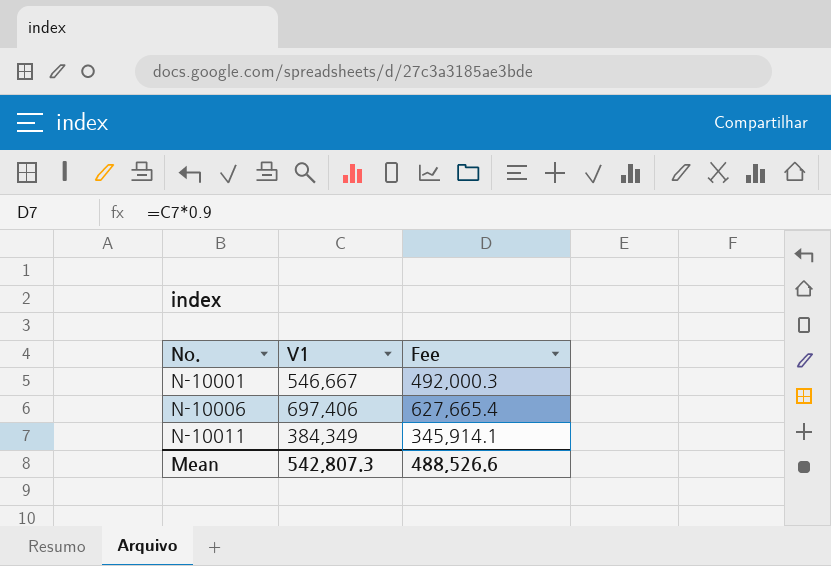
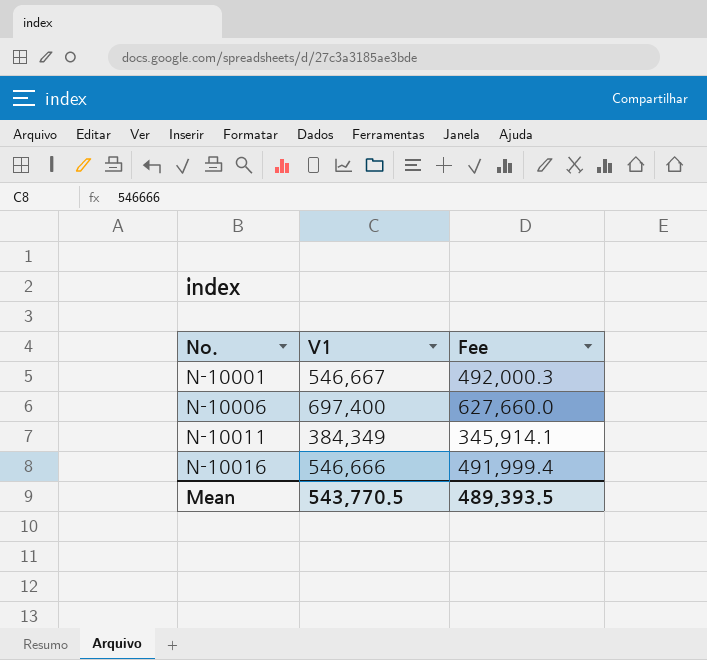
N-10006 | V1: 697,406 -> 697,400
N-10006 | Fee: 627,665.4 -> 627,660.0
row N-10016: none -> 546,666 | 491,999.4
Mean | V1: 542,807.3 -> 543,770.5
Mean | Fee: 488,526.6 -> 489,393.5

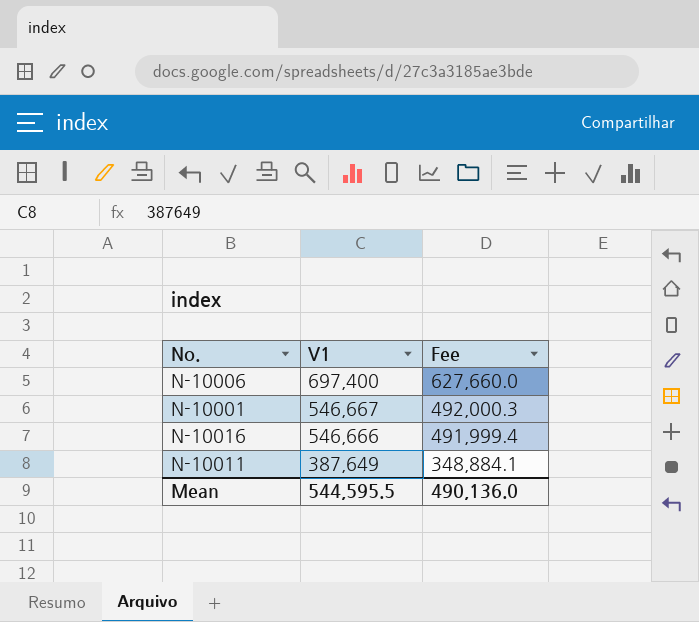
row order: No. ascending -> V1 descending
N-10011 | V1: 384,349 -> 387,649
N-10011 | Fee: 345,914.1 -> 348,884.1
Mean | V1: 543,770.5 -> 544,595.5
Mean | Fee: 489,393.5 -> 490,136.0

